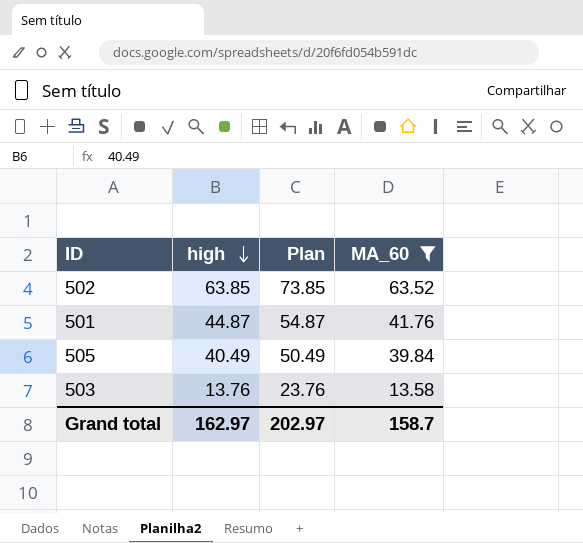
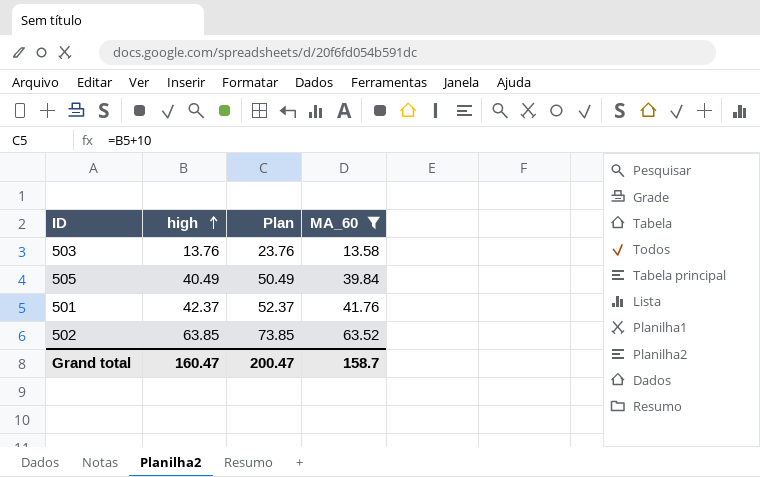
row order: high descending -> high ascending
501 | high: 44.87 -> 42.37
501 | Plan: 54.87 -> 52.37
Grand total | high: 162.97 -> 160.47
Grand total | Plan: 202.97 -> 200.47

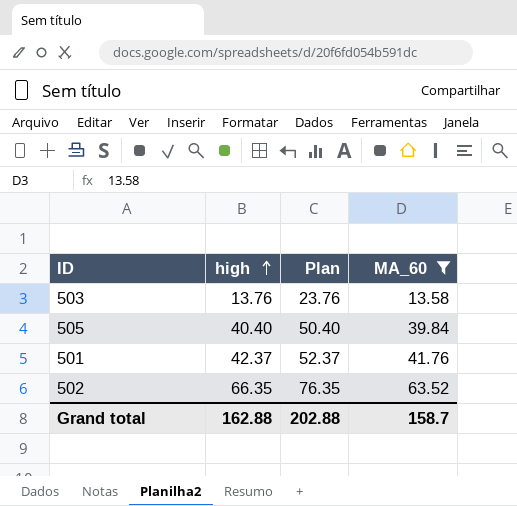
505 | high: 40.49 -> 40.40
505 | Plan: 50.49 -> 50.40
502 | high: 63.85 -> 66.35
502 | Plan: 73.85 -> 76.35
Grand total | high: 160.47 -> 162.88
Grand total | Plan: 200.47 -> 202.88

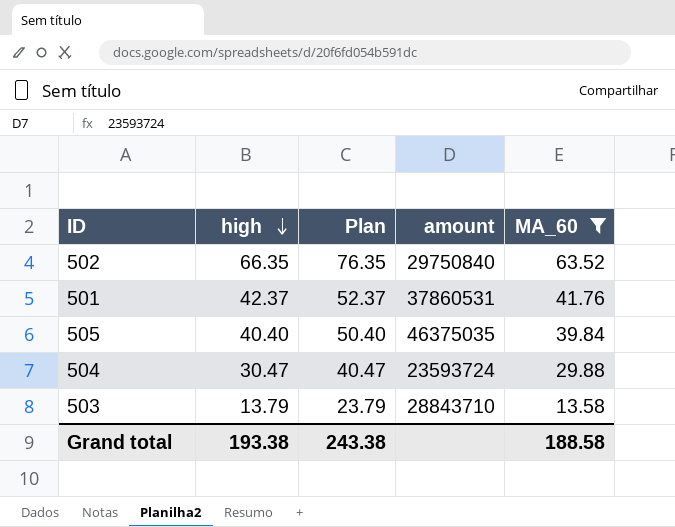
row order: high ascending -> high descending
column amount | position: none -> 4
row 504: none -> 30.47 | 40.47 | 23593724 | 29.88
503 | high: 13.76 -> 13.79
503 | Plan: 23.76 -> 23.79
Grand total | high: 162.88 -> 193.38
Grand total | Plan: 202.88 -> 243.38
Grand total | MA_60: 158.7 -> 188.58

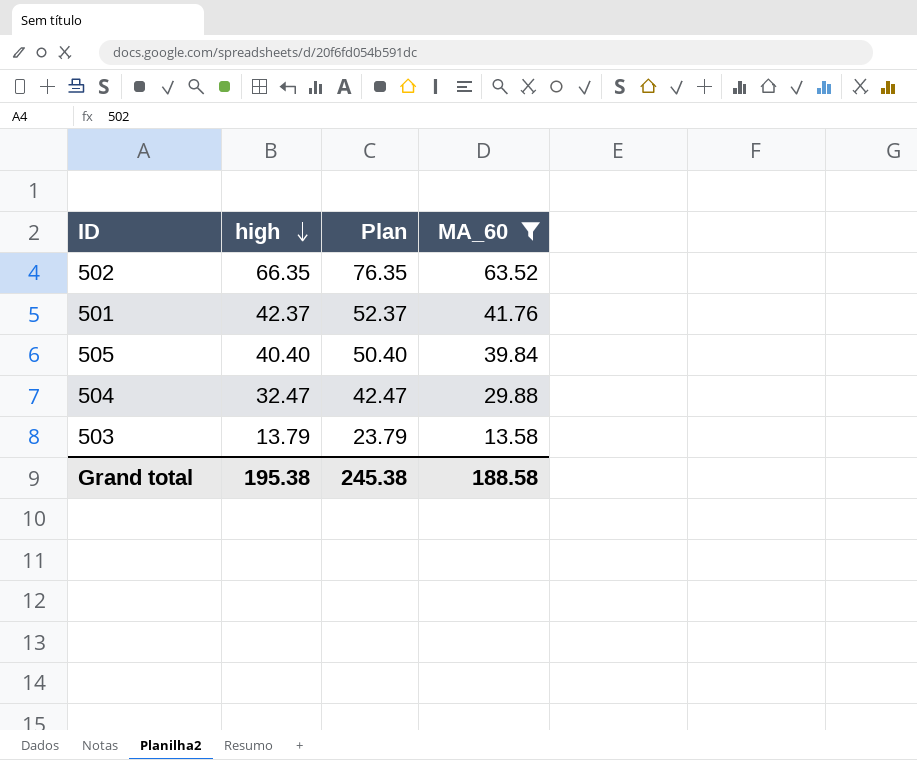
column amount | position: 4 -> none
504 | high: 30.47 -> 32.47
504 | Plan: 40.47 -> 42.47
Grand total | high: 193.38 -> 195.38
Grand total | Plan: 243.38 -> 245.38

